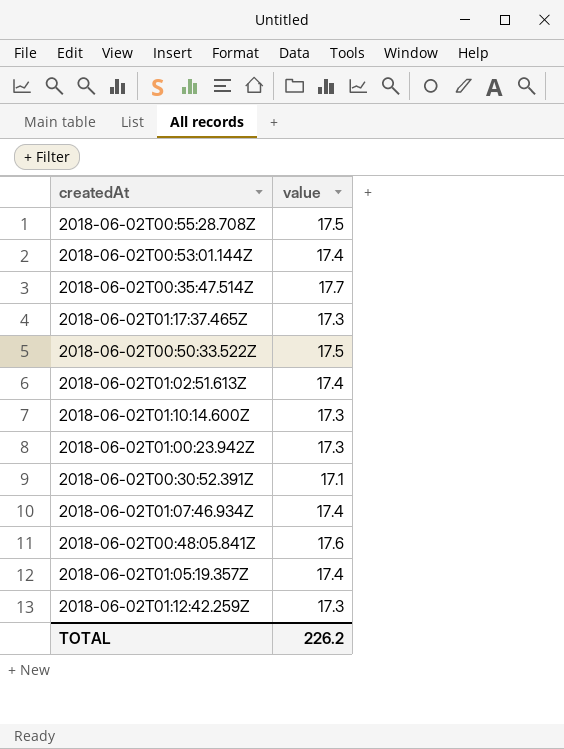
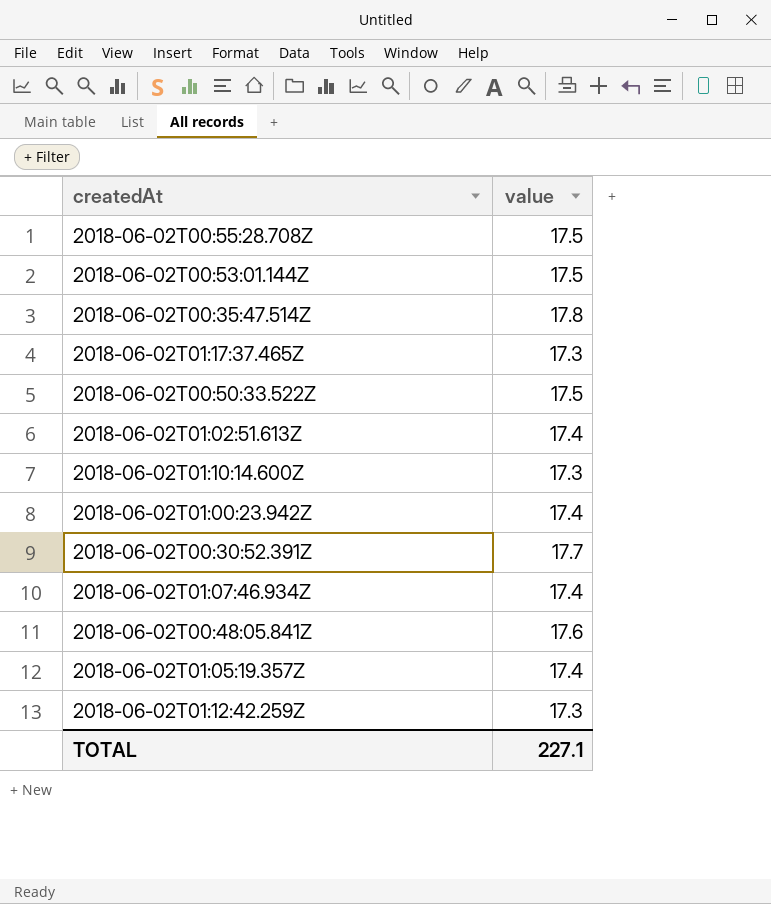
2018-06-02T00:53:01.144Z | value: 17.4 -> 17.5
2018-06-02T00:35:47.514Z | value: 17.7 -> 17.8
2018-06-02T01:00:23.942Z | value: 17.3 -> 17.4
2018-06-02T00:30:52.391Z | value: 17.1 -> 17.7
TOTAL | value: 226.2 -> 227.1

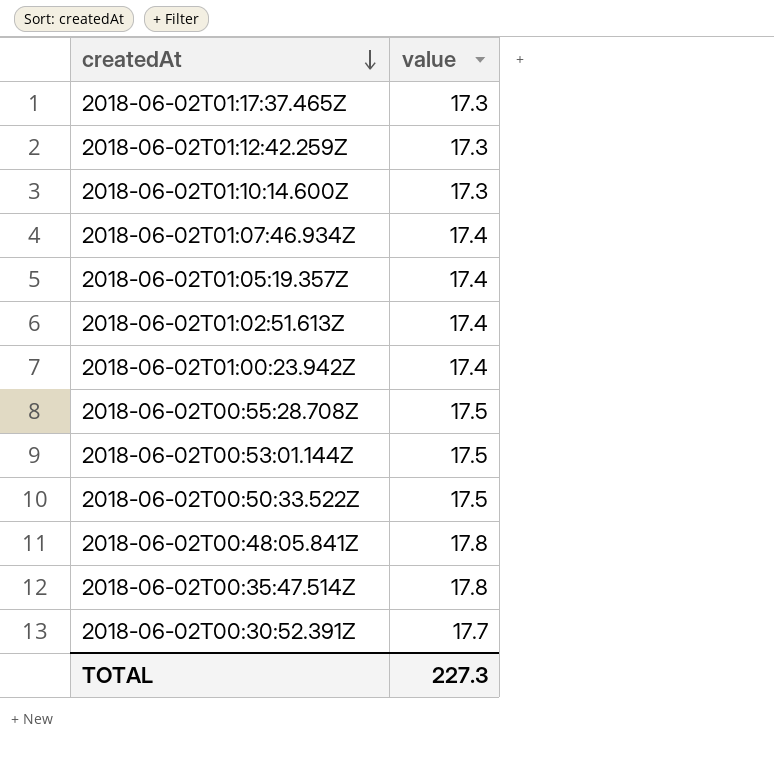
row order: none -> createdAt descending
2018-06-02T00:48:05.841Z | value: 17.6 -> 17.8
TOTAL | value: 227.1 -> 227.3

